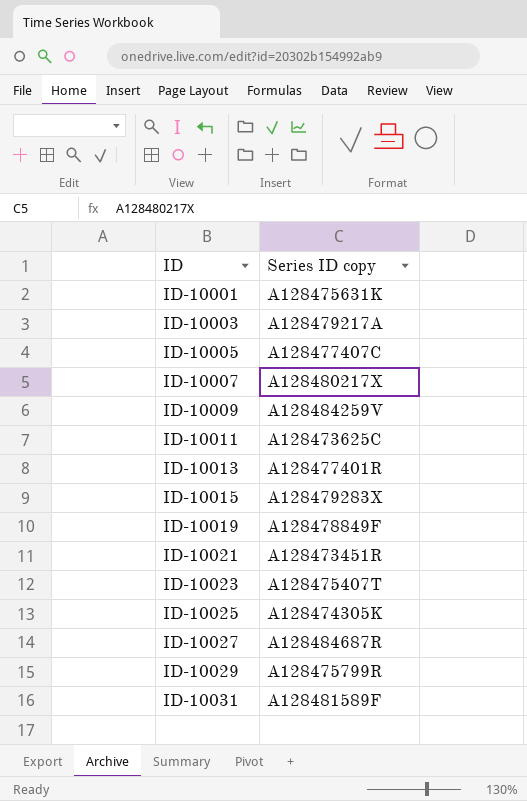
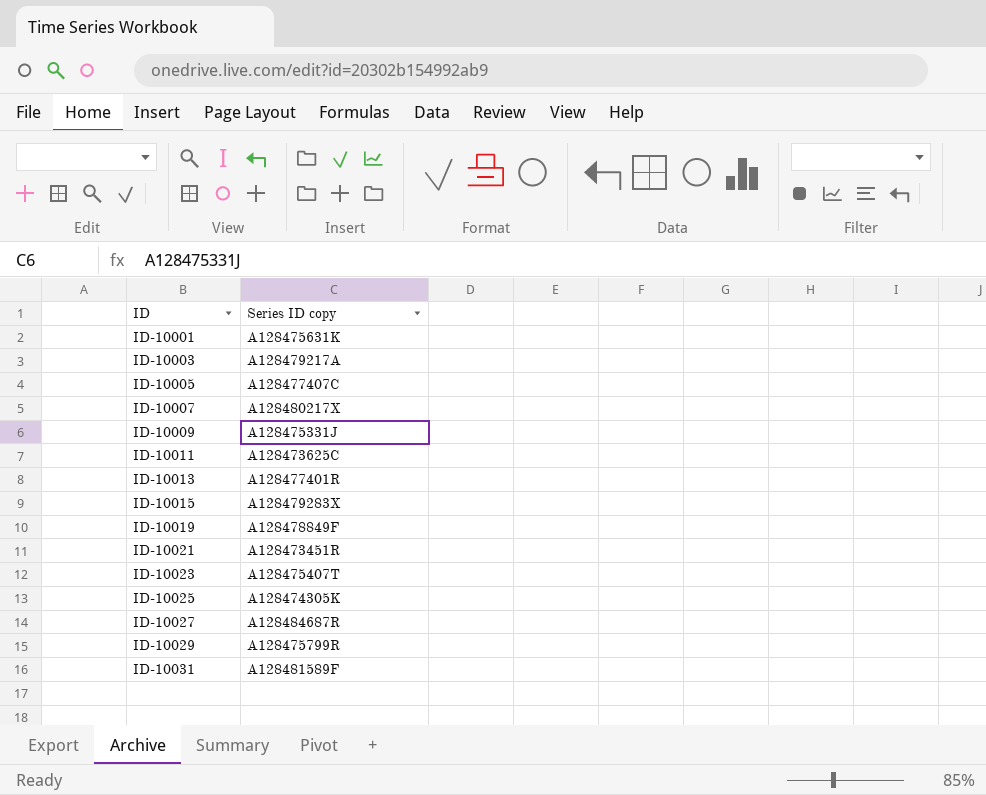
ID-10009 | Series ID copy: A128484259V -> A128475331J

